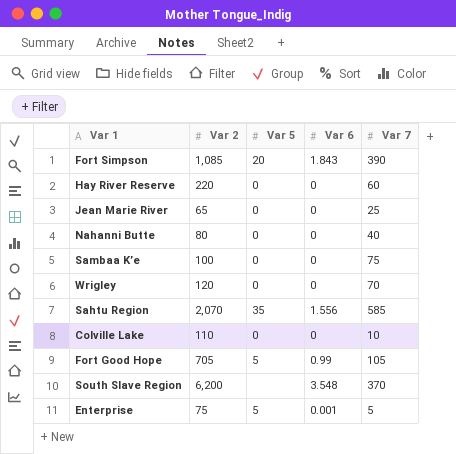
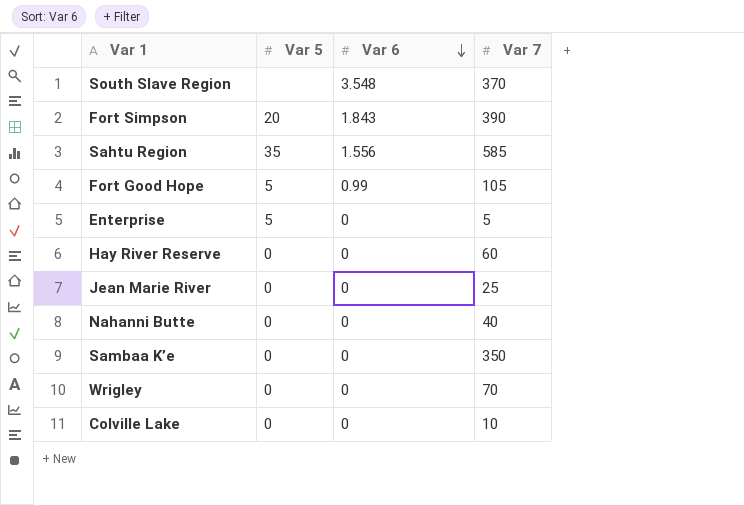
row order: none -> Var 6 descending
column Var 2 | position: 2 -> none
Enterprise | Var 6: 0.001 -> 0
Sambaa K’e | Var 7: 75 -> 350

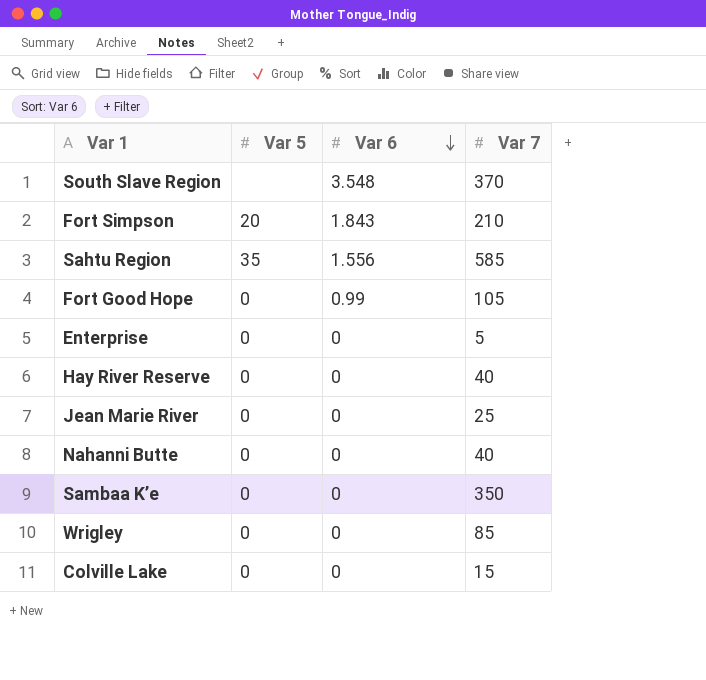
Fort Simpson | Var 7: 390 -> 210
Fort Good Hope | Var 5: 5 -> 0
Enterprise | Var 5: 5 -> 0
Hay River Reserve | Var 7: 60 -> 40
Wrigley | Var 7: 70 -> 85
Colville Lake | Var 7: 10 -> 15

